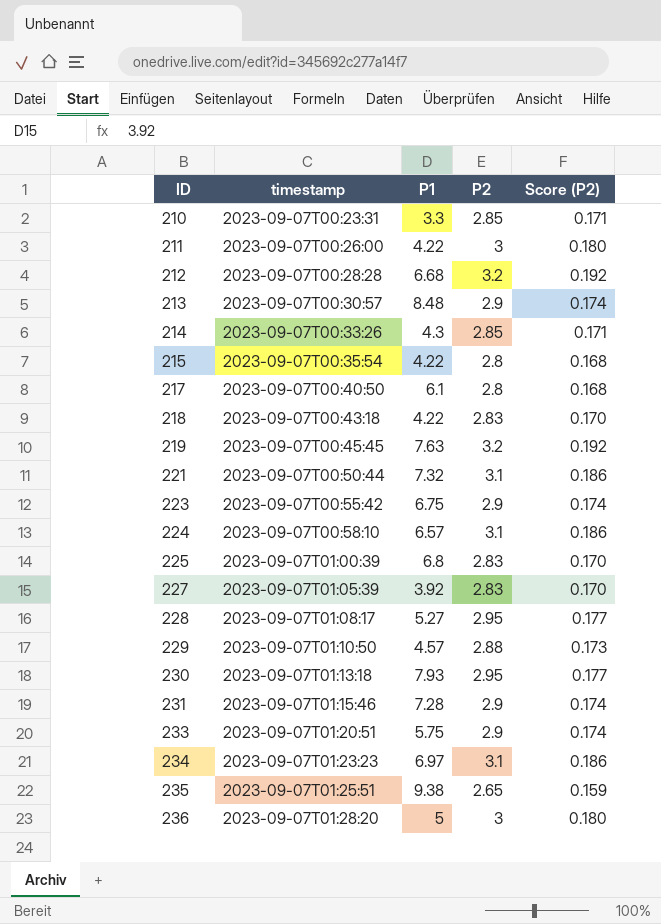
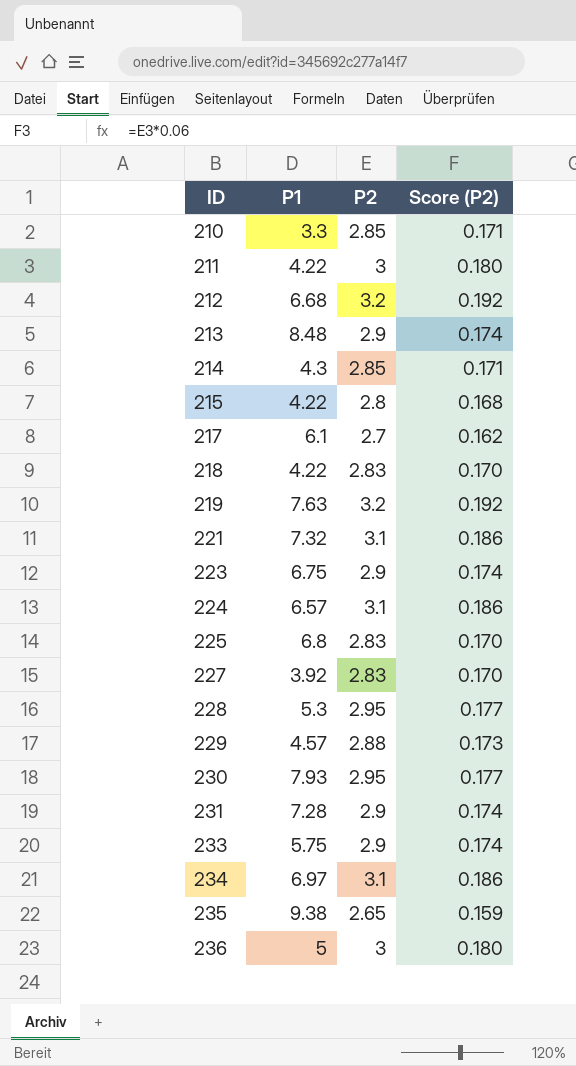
column timestamp | position: 2 -> none
217 | P2: 2.8 -> 2.7
217 | Score (P2): 0.168 -> 0.162
228 | P1: 5.27 -> 5.3

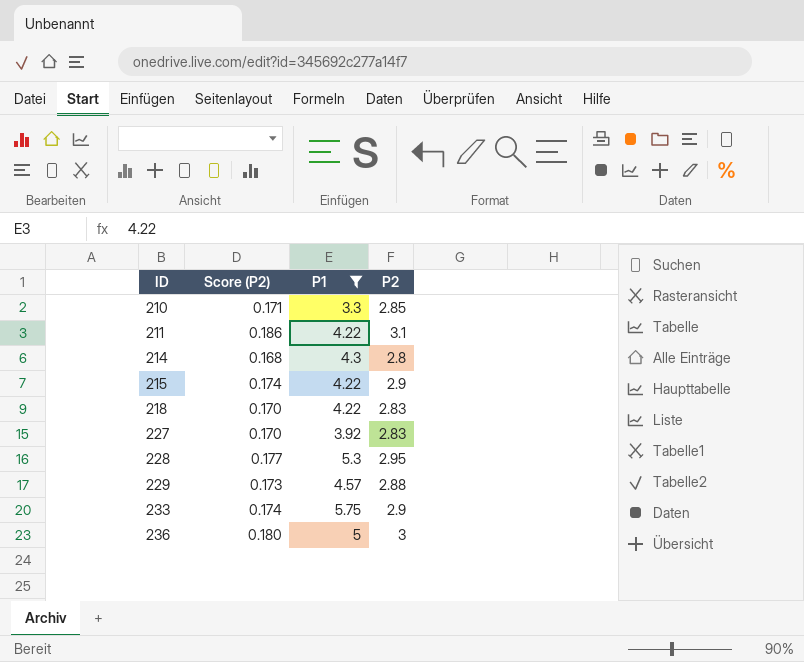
filter: none -> P1 <= 5.75
column Score (P2) | position: 4 -> 2
211 | Score (P2): 0.180 -> 0.186
211 | P2: 3 -> 3.1
214 | Score (P2): 0.171 -> 0.168
214 | P2: 2.85 -> 2.8
215 | Score (P2): 0.168 -> 0.174
215 | P2: 2.8 -> 2.9

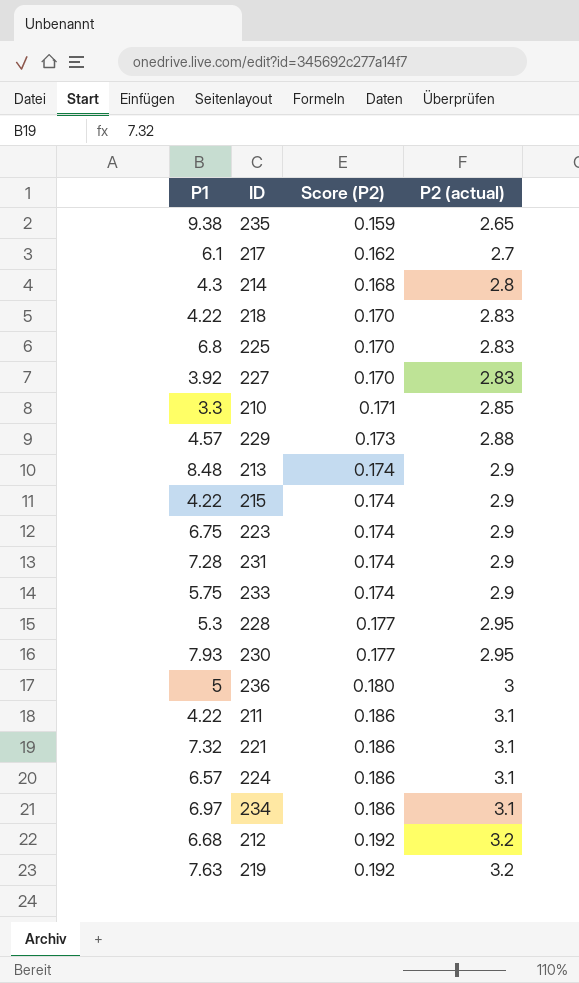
filter: P1 <= 5.75 -> none
row order: ID ascending -> Score (P2) ascending
column P1 | position: 3 -> 1
column name: P2 -> P2 (actual)

